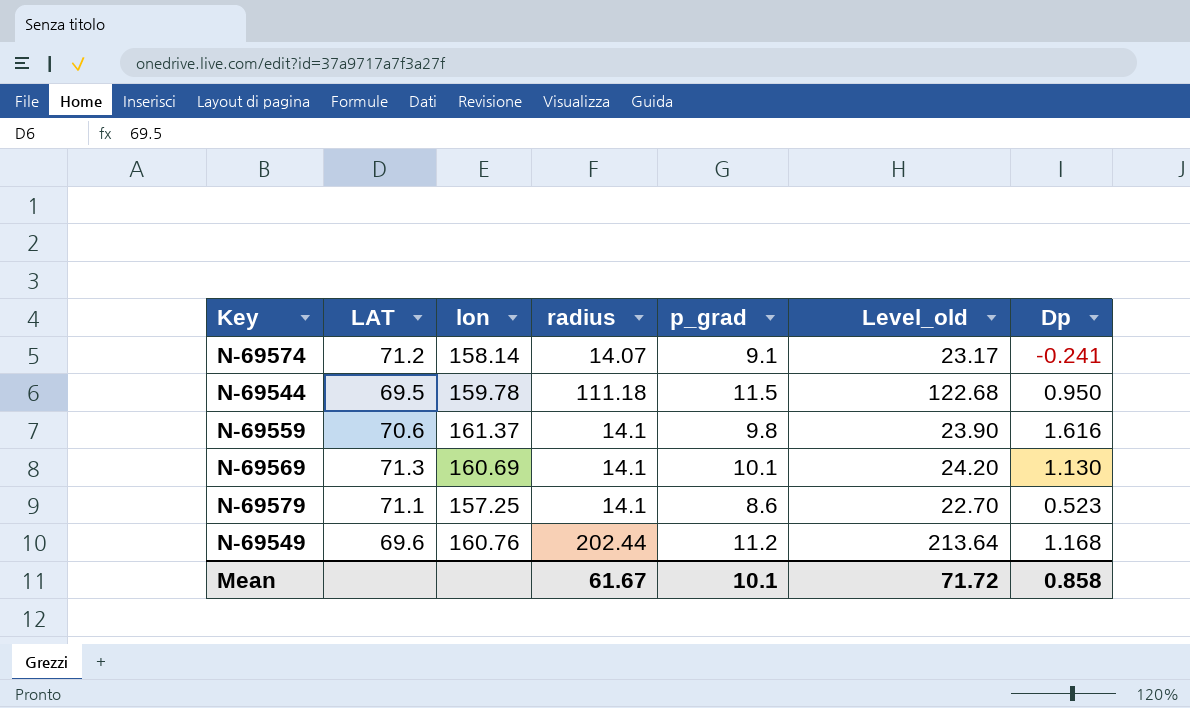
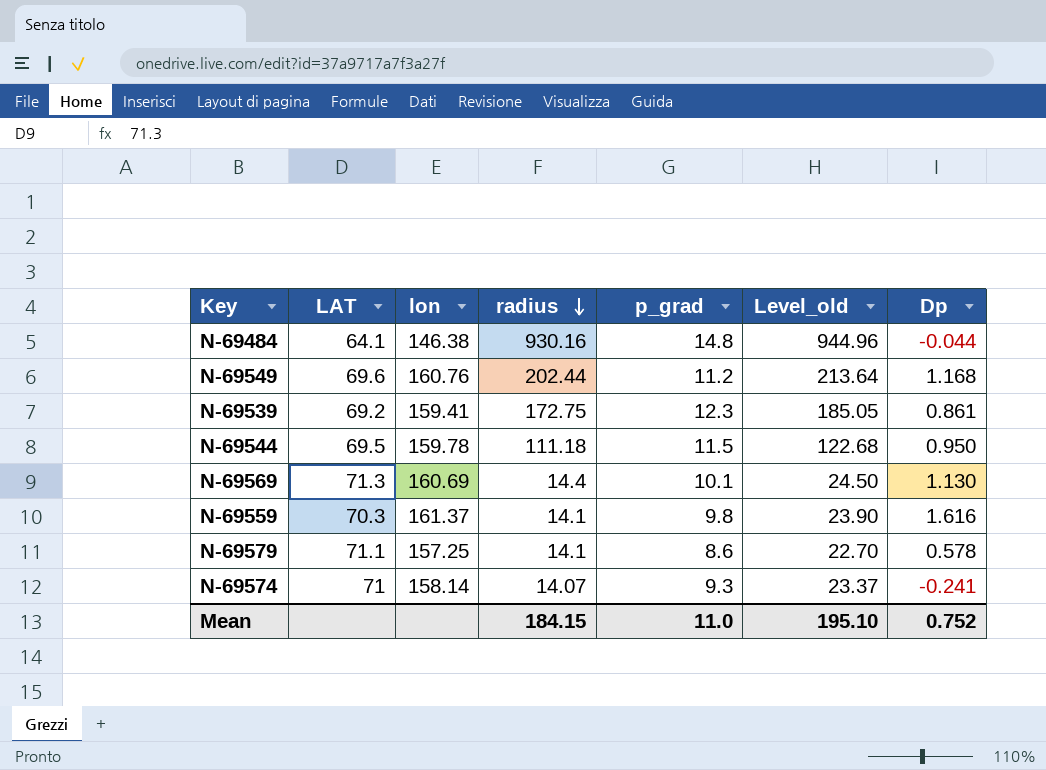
row order: none -> radius descending
row N-69484: none -> 64.1 | 146.38 | 930.16 | 14.8 | 944.96 | -0.044
row N-69539: none -> 69.2 | 159.41 | 172.75 | 12.3 | 185.05 | 0.861
N-69569 | radius: 14.1 -> 14.4
N-69569 | Level_old: 24.20 -> 24.50
N-69559 | LAT: 70.6 -> 70.3
N-69579 | Dp: 0.523 -> 0.578
N-69574 | LAT: 71.2 -> 71
N-69574 | p_grad: 9.1 -> 9.3
N-69574 | Level_old: 23.17 -> 23.37
Mean | radius: 61.67 -> 184.15
Mean | p_grad: 10.1 -> 11.0
Mean | Level_old: 71.72 -> 195.10
Mean | Dp: 0.858 -> 0.752

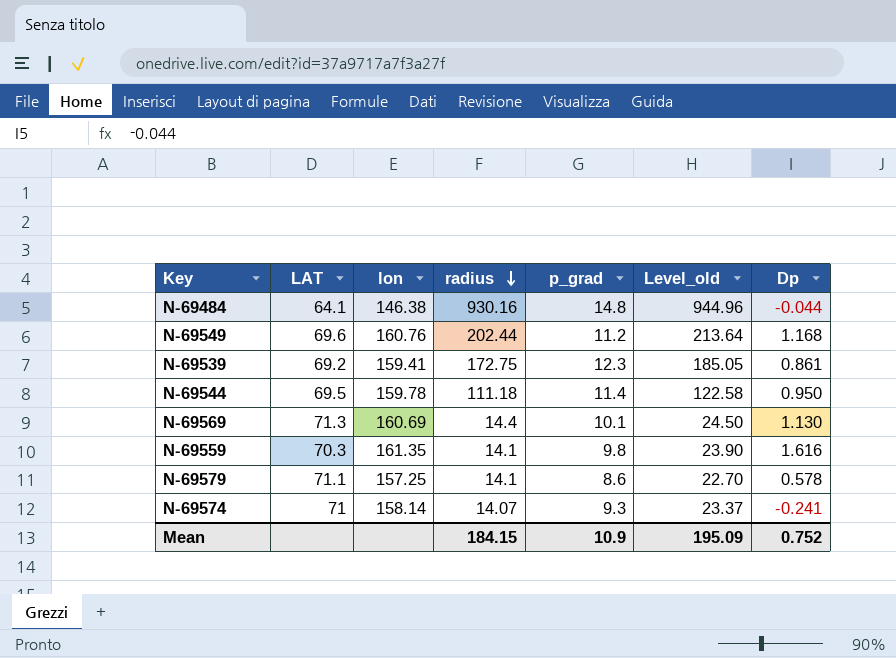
N-69544 | p_grad: 11.5 -> 11.4
N-69544 | Level_old: 122.68 -> 122.58
N-69559 | lon: 161.37 -> 161.35
Mean | p_grad: 11.0 -> 10.9
Mean | Level_old: 195.10 -> 195.09

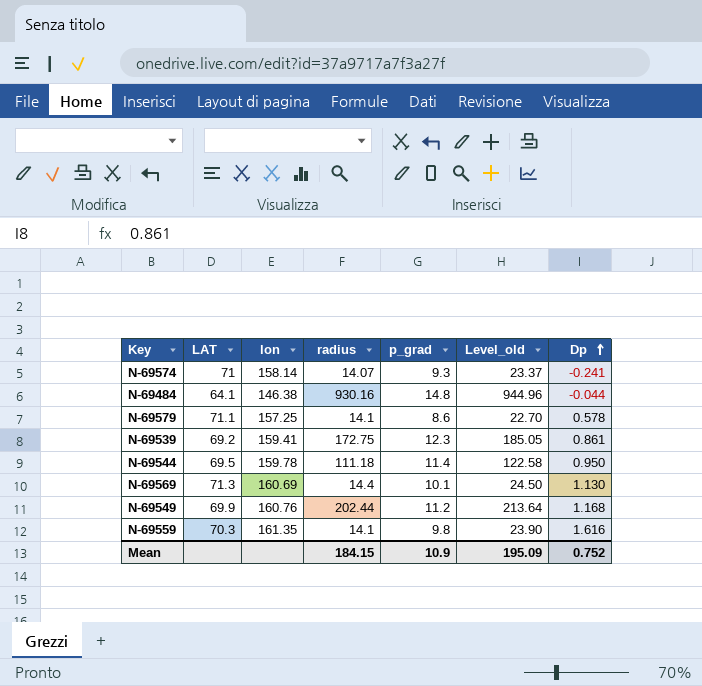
row order: radius descending -> Dp ascending
N-69549 | LAT: 69.6 -> 69.9

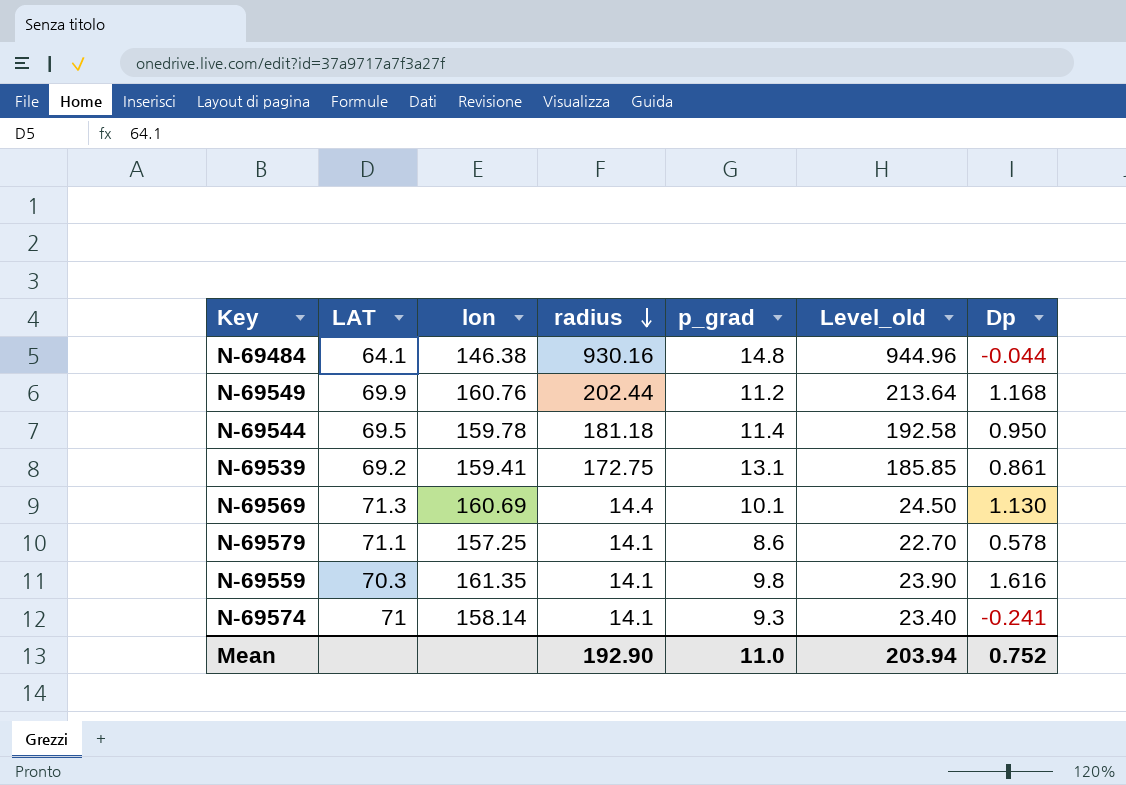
row order: Dp ascending -> radius descending
N-69544 | radius: 111.18 -> 181.18
N-69544 | Level_old: 122.58 -> 192.58
N-69539 | p_grad: 12.3 -> 13.1
N-69539 | Level_old: 185.05 -> 185.85
N-69574 | radius: 14.07 -> 14.1
N-69574 | Level_old: 23.37 -> 23.40
Mean | radius: 184.15 -> 192.90
Mean | p_grad: 10.9 -> 11.0
Mean | Level_old: 195.09 -> 203.94

